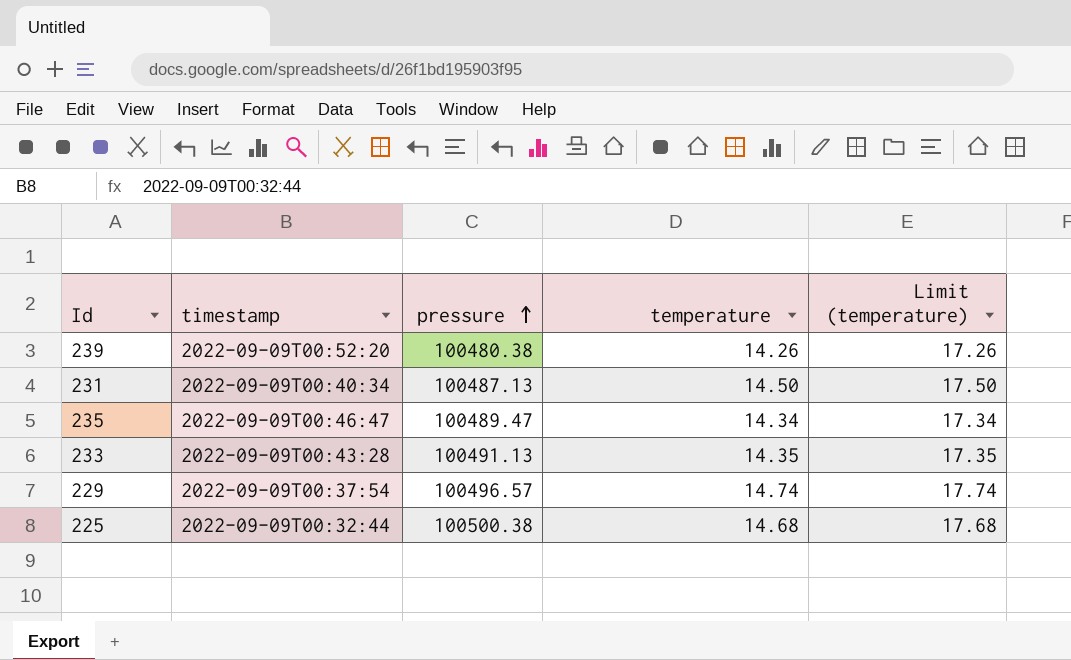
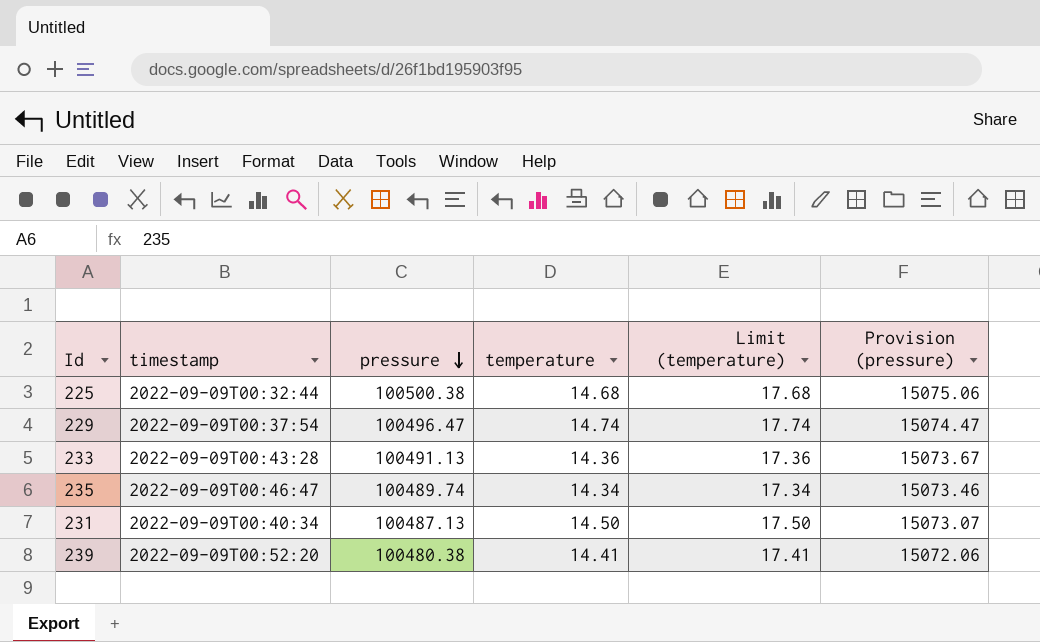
row order: pressure ascending -> pressure descending
column Provision (pressure) | formula: none -> [pressure] * 0.15
229 | pressure: 100496.57 -> 100496.47
233 | temperature: 14.35 -> 14.36
233 | Limit (temperature): 17.35 -> 17.36
235 | pressure: 100489.47 -> 100489.74
239 | temperature: 14.26 -> 14.41
239 | Limit (temperature): 17.26 -> 17.41

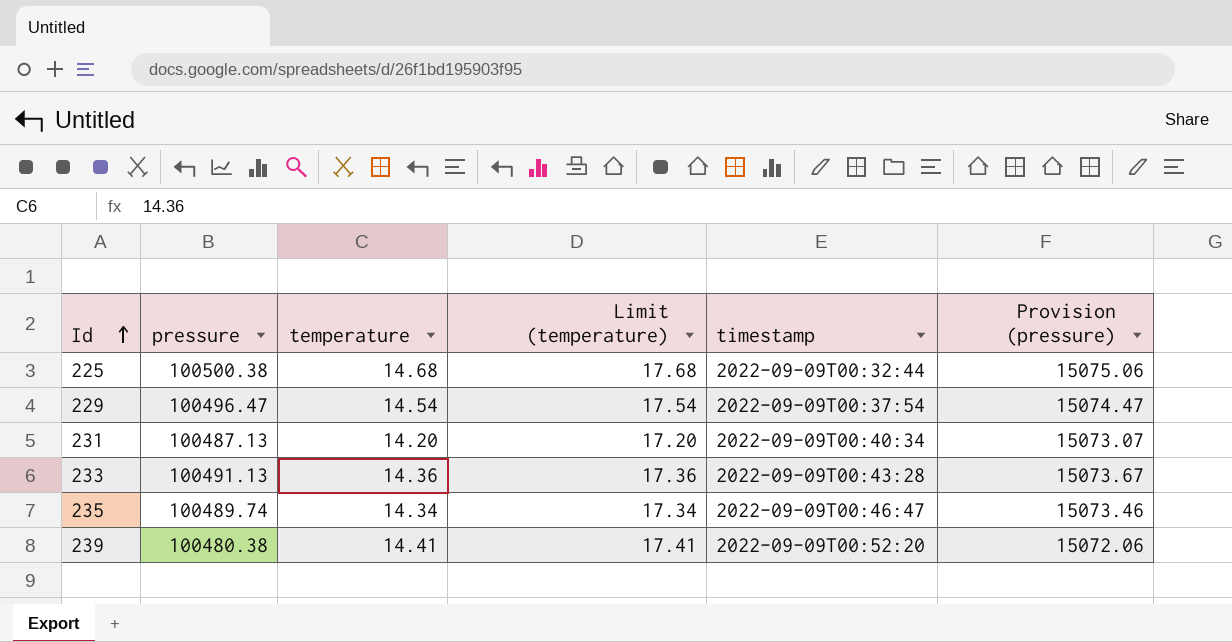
row order: pressure descending -> Id ascending
column timestamp | position: 2 -> 5
229 | temperature: 14.74 -> 14.54
229 | Limit (temperature): 17.74 -> 17.54
231 | temperature: 14.50 -> 14.20
231 | Limit (temperature): 17.50 -> 17.20

